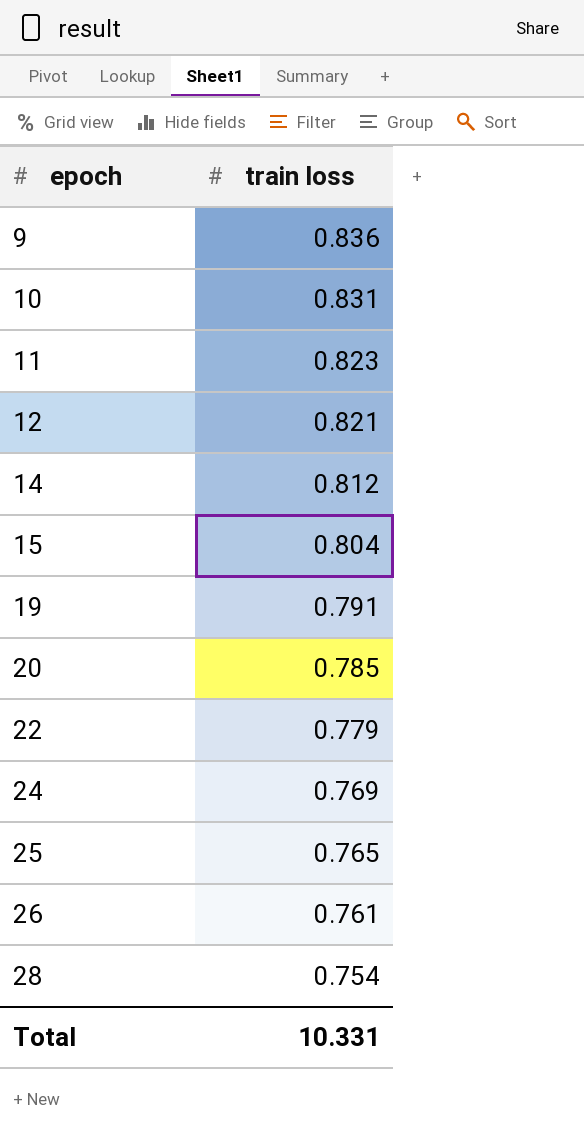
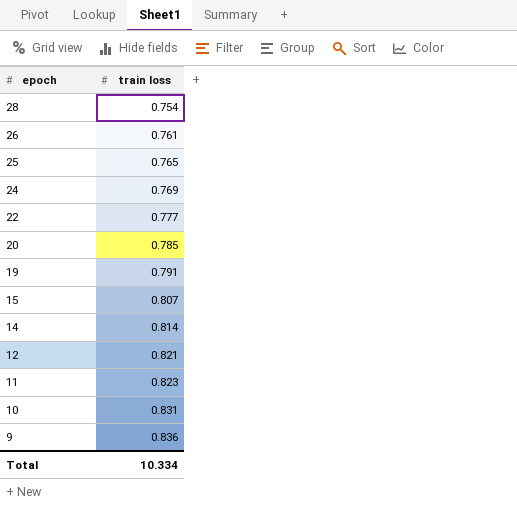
row order: epoch ascending -> epoch descending
22 | train loss: 0.779 -> 0.777
15 | train loss: 0.804 -> 0.807
14 | train loss: 0.812 -> 0.814
Total | train loss: 10.331 -> 10.334

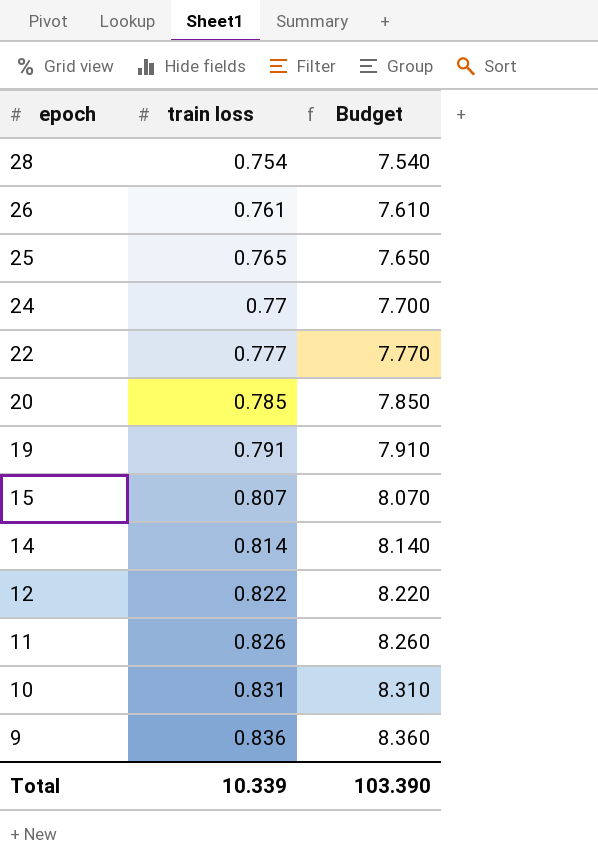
column Budget | formula: none -> [train loss] * 10
24 | train loss: 0.769 -> 0.77
12 | train loss: 0.821 -> 0.822
11 | train loss: 0.823 -> 0.826
Total | train loss: 10.334 -> 10.339

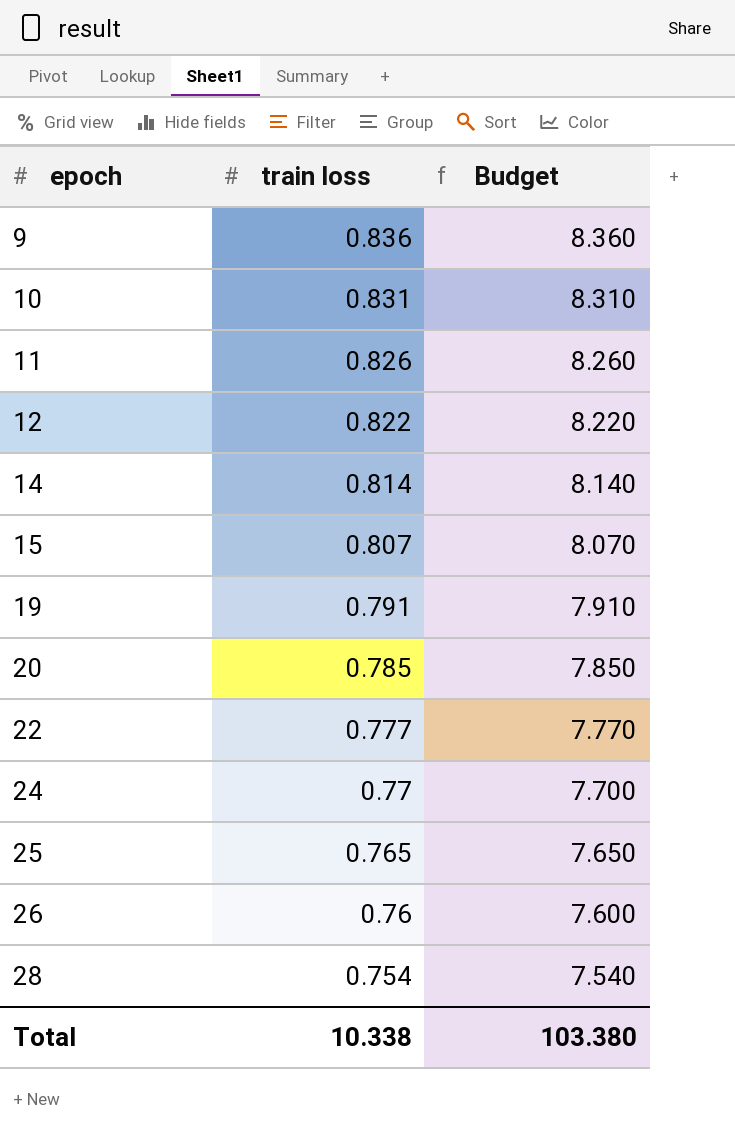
row order: epoch descending -> epoch ascending
26 | train loss: 0.761 -> 0.76
26 | Budget: 7.610 -> 7.600
Total | train loss: 10.339 -> 10.338
Total | Budget: 103.390 -> 103.380

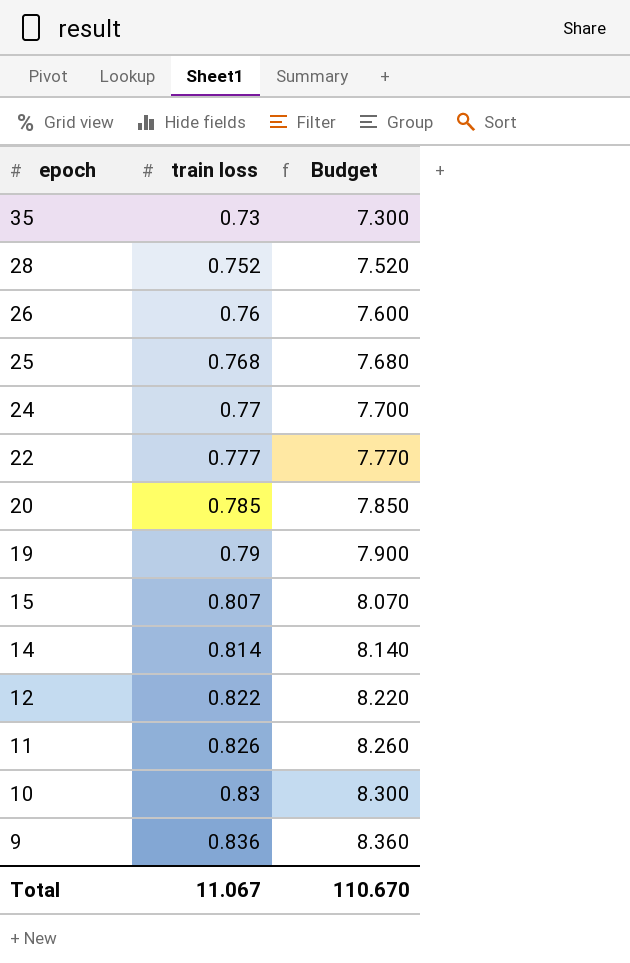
row order: epoch ascending -> epoch descending
row 35: none -> 0.73 | 7.300
28 | train loss: 0.754 -> 0.752
28 | Budget: 7.540 -> 7.520
25 | train loss: 0.765 -> 0.768
25 | Budget: 7.650 -> 7.680
19 | train loss: 0.791 -> 0.79
19 | Budget: 7.910 -> 7.900
10 | train loss: 0.831 -> 0.83
10 | Budget: 8.310 -> 8.300
Total | train loss: 10.338 -> 11.067
Total | Budget: 103.380 -> 110.670

